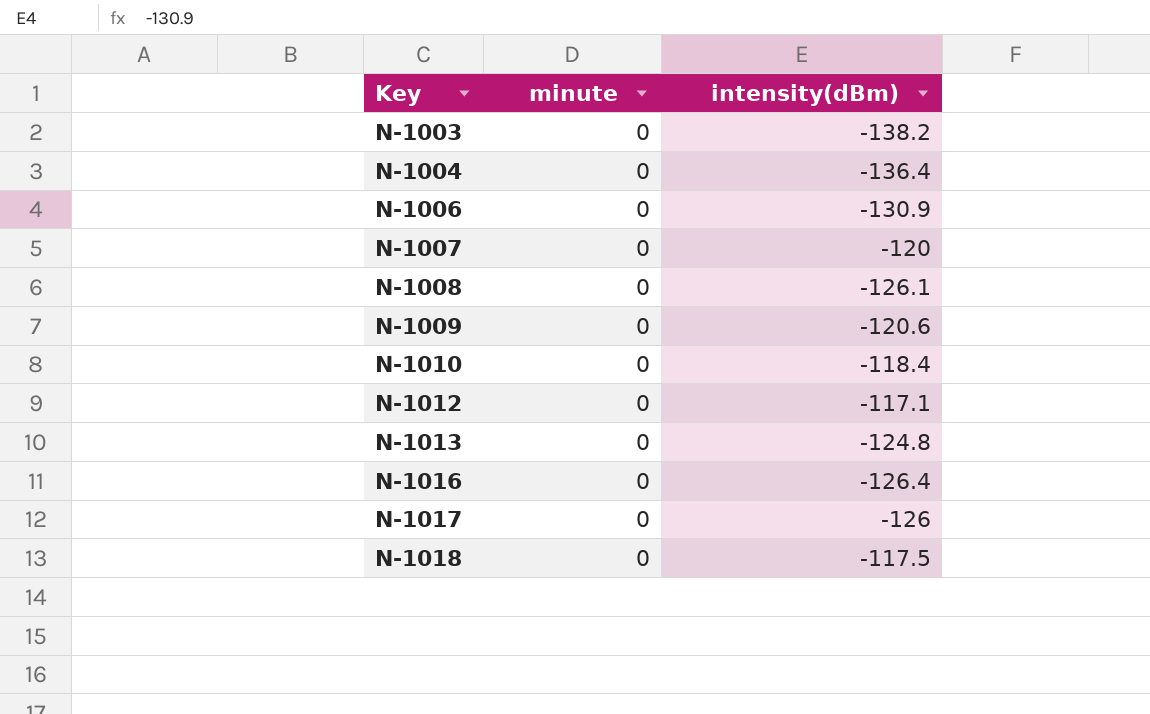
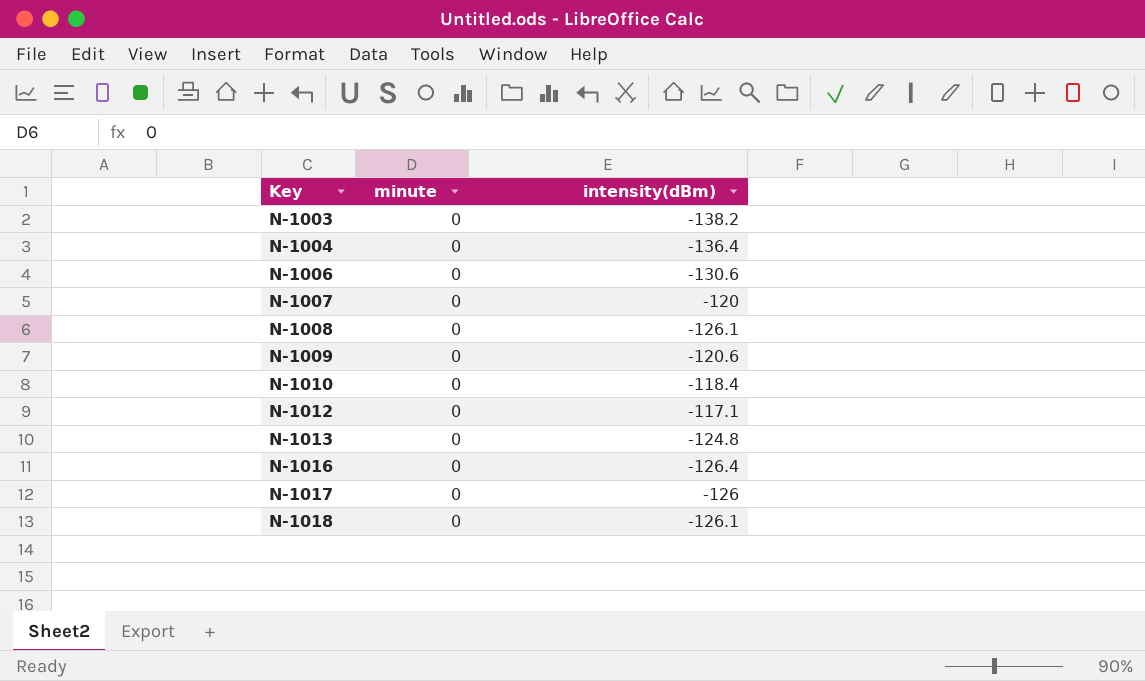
N-1006 | intensity(dBm): -130.9 -> -130.6
N-1018 | intensity(dBm): -117.5 -> -126.1

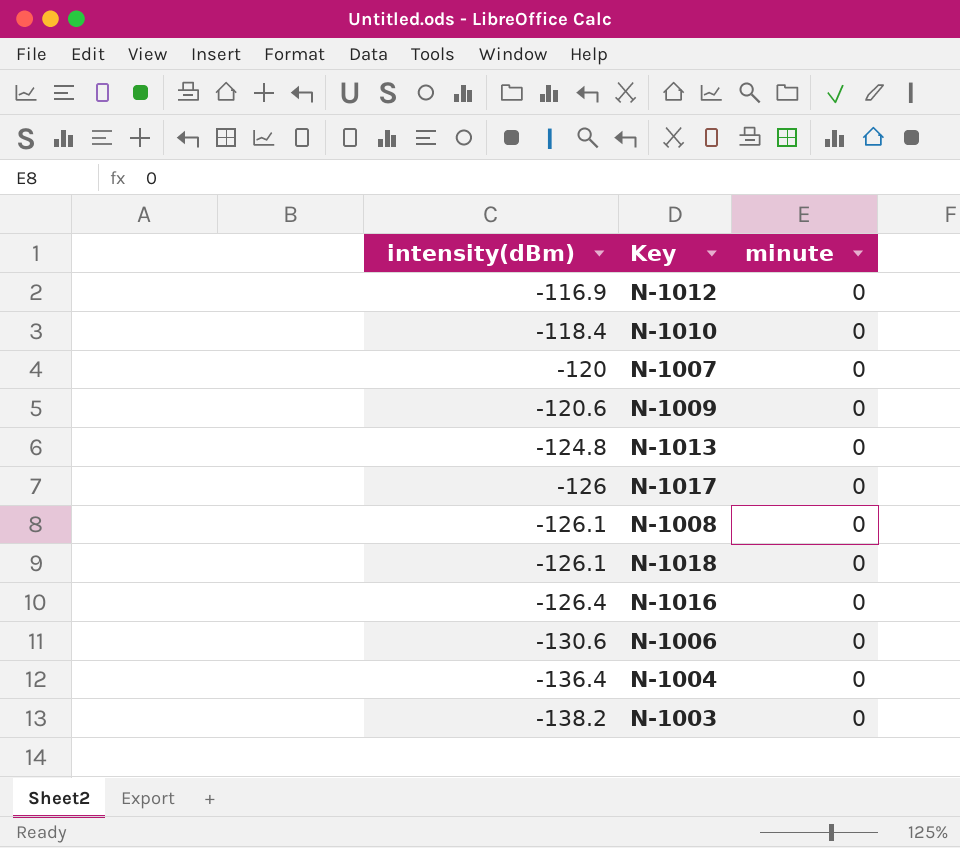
row order: Key ascending -> intensity(dBm) descending
column intensity(dBm) | position: 3 -> 1
N-1012 | intensity(dBm): -117.1 -> -116.9

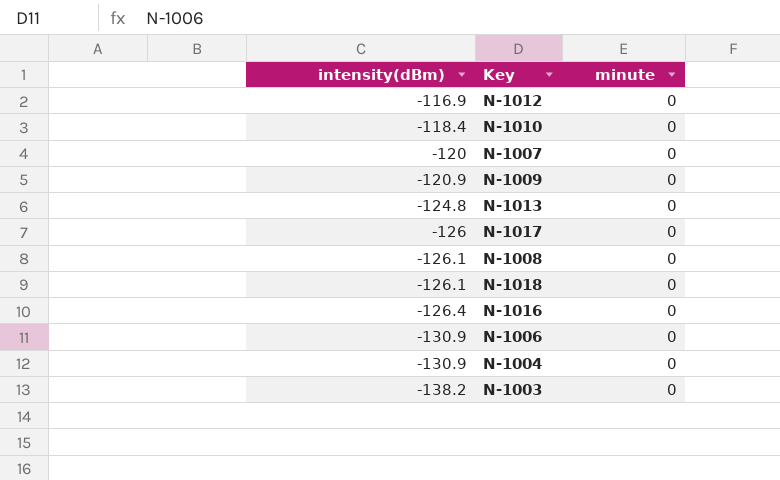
N-1009 | intensity(dBm): -120.6 -> -120.9
N-1006 | intensity(dBm): -130.6 -> -130.9
N-1004 | intensity(dBm): -136.4 -> -130.9

